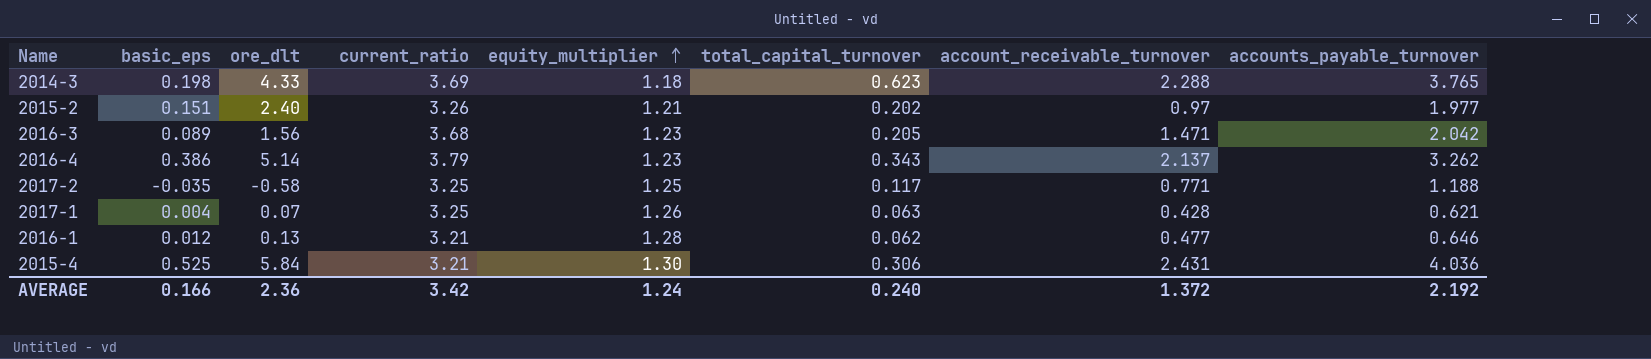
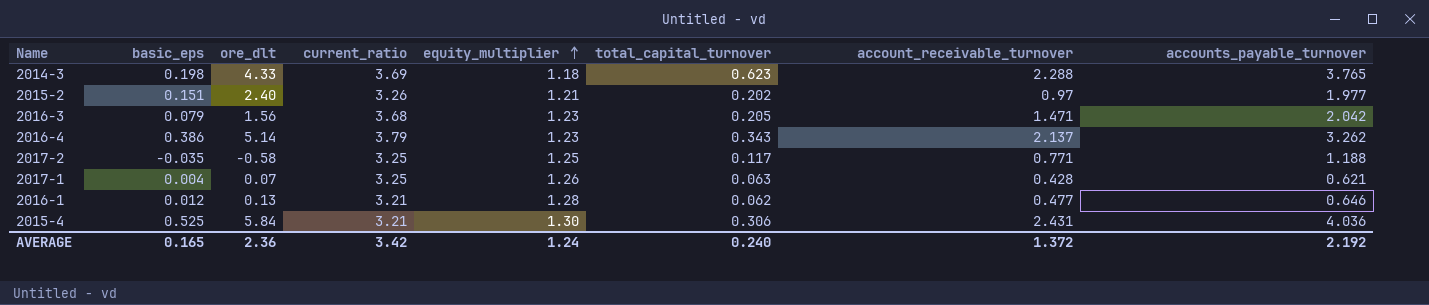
2016-3 | basic_eps: 0.089 -> 0.079
AVERAGE | basic_eps: 0.166 -> 0.165

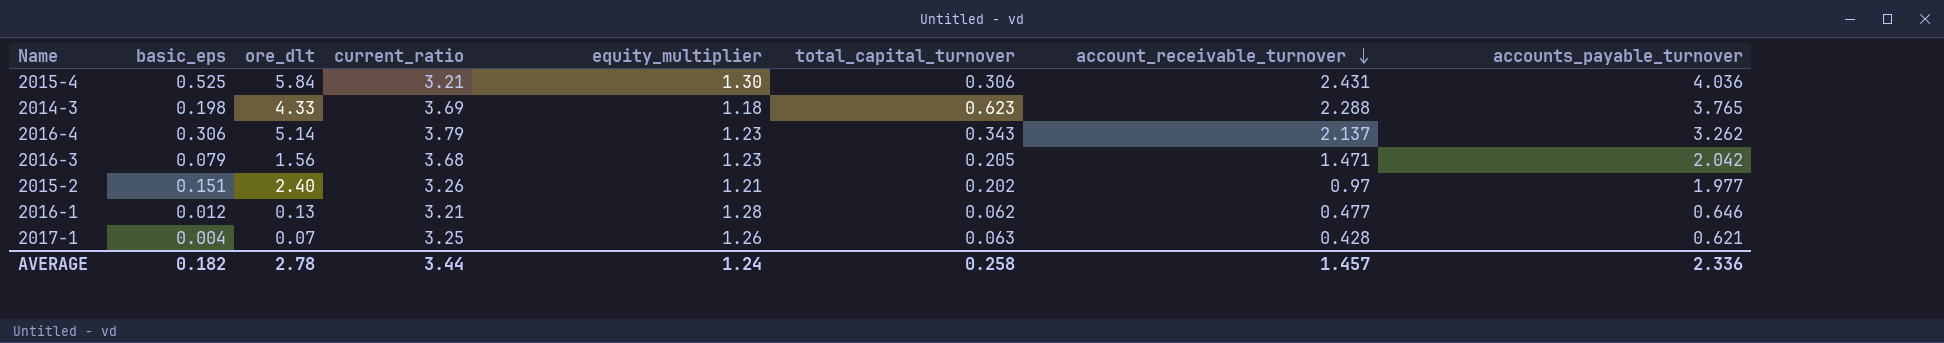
row order: equity_multiplier ascending -> account_receivable_turnover descending
row 2017-2: -0.035 | -0.58 | 3.25 | 1.25 | 0.117 | 0.771 | 1.188 -> none
2016-4 | basic_eps: 0.386 -> 0.306
AVERAGE | basic_eps: 0.165 -> 0.182
AVERAGE | ore_dlt: 2.36 -> 2.78
AVERAGE | current_ratio: 3.42 -> 3.44
AVERAGE | total_capital_turnover: 0.240 -> 0.258
AVERAGE | account_receivable_turnover: 1.372 -> 1.457
AVERAGE | accounts_payable_turnover: 2.192 -> 2.336

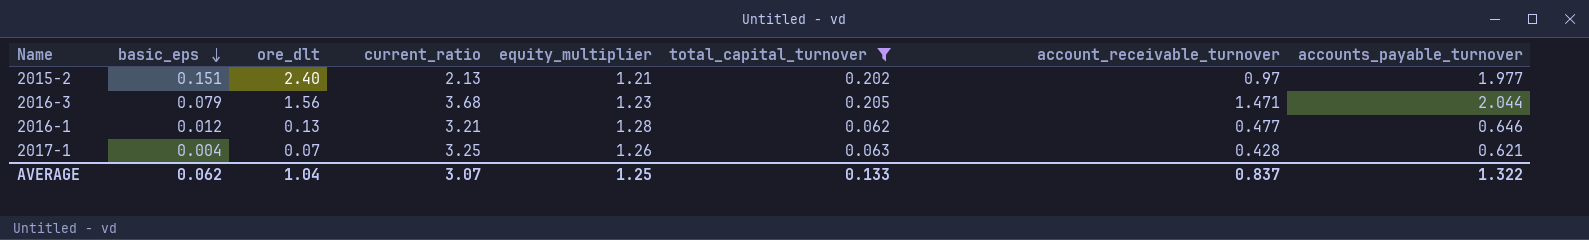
filter: none -> total_capital_turnover <= 0.205
row order: account_receivable_turnover descending -> basic_eps descending
2015-2 | current_ratio: 3.26 -> 2.13
2016-3 | accounts_payable_turnover: 2.042 -> 2.044
AVERAGE | basic_eps: 0.182 -> 0.062
AVERAGE | ore_dlt: 2.78 -> 1.04
AVERAGE | current_ratio: 3.44 -> 3.07
AVERAGE | equity_multiplier: 1.24 -> 1.25
AVERAGE | total_capital_turnover: 0.258 -> 0.133
AVERAGE | account_receivable_turnover: 1.457 -> 0.837
AVERAGE | accounts_payable_turnover: 2.336 -> 1.322

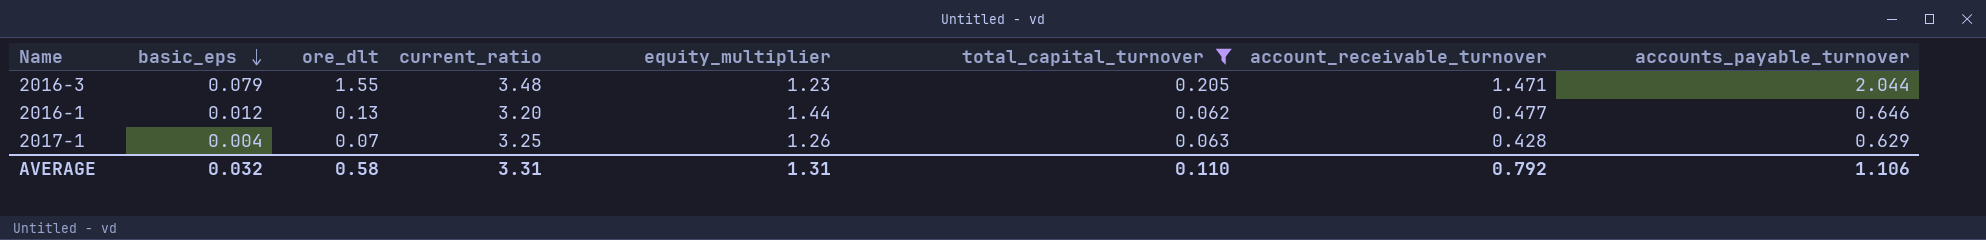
row 2015-2: 0.151 | 2.40 | 2.13 | 1.21 | 0.202 | 0.97 | 1.977 -> none
2016-3 | ore_dlt: 1.56 -> 1.55
2016-3 | current_ratio: 3.68 -> 3.48
2016-1 | current_ratio: 3.21 -> 3.20
2016-1 | equity_multiplier: 1.28 -> 1.44
2017-1 | accounts_payable_turnover: 0.621 -> 0.629
AVERAGE | basic_eps: 0.062 -> 0.032
AVERAGE | ore_dlt: 1.04 -> 0.58
AVERAGE | current_ratio: 3.07 -> 3.31
AVERAGE | equity_multiplier: 1.25 -> 1.31
AVERAGE | total_capital_turnover: 0.133 -> 0.110
AVERAGE | account_receivable_turnover: 0.837 -> 0.792
AVERAGE | accounts_payable_turnover: 1.322 -> 1.106

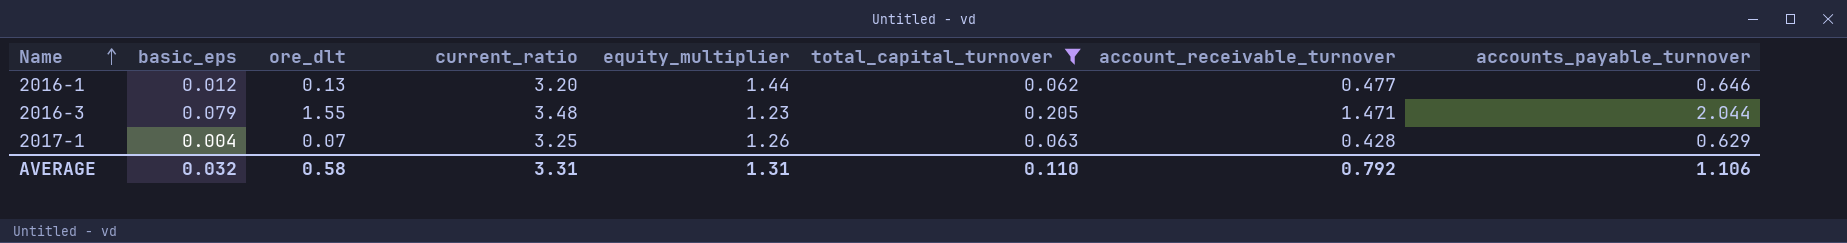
row order: basic_eps descending -> Name ascending

